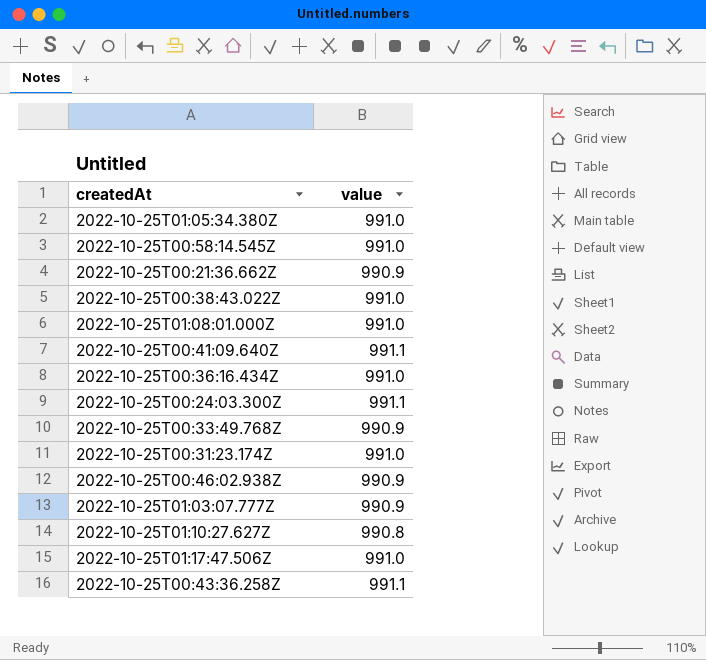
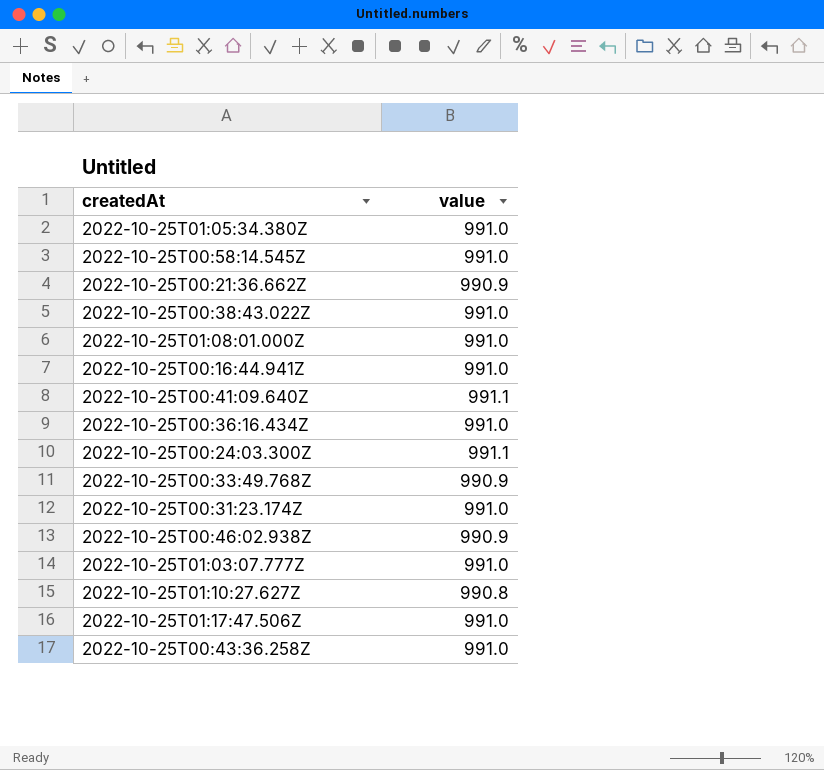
row 2022-10-25T00:16:44.941Z: none -> 991.0
2022-10-25T01:03:07.777Z | value: 990.9 -> 991.0
2022-10-25T00:43:36.258Z | value: 991.1 -> 991.0

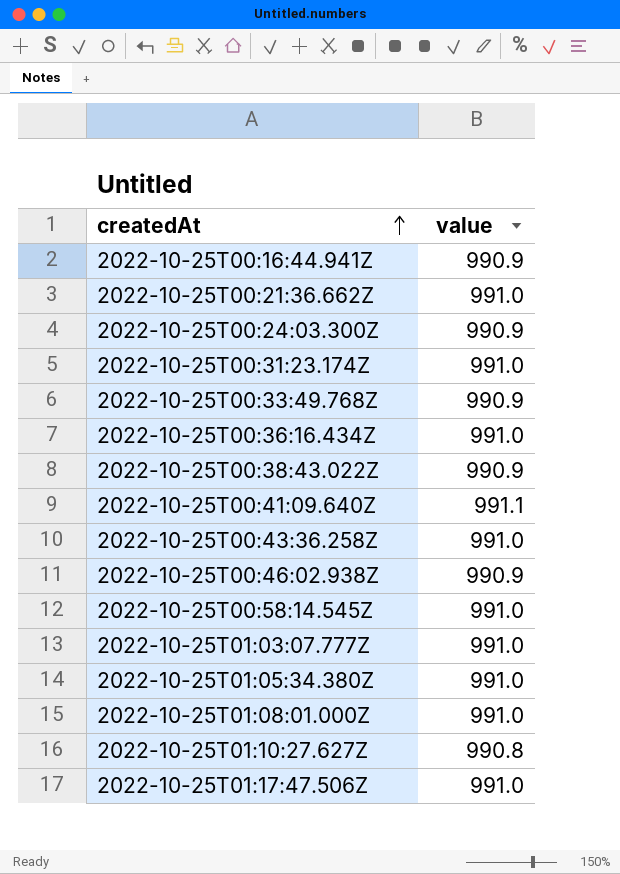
row order: none -> createdAt ascending
2022-10-25T00:16:44.941Z | value: 991.0 -> 990.9
2022-10-25T00:21:36.662Z | value: 990.9 -> 991.0
2022-10-25T00:24:03.300Z | value: 991.1 -> 990.9
2022-10-25T00:38:43.022Z | value: 991.0 -> 990.9

